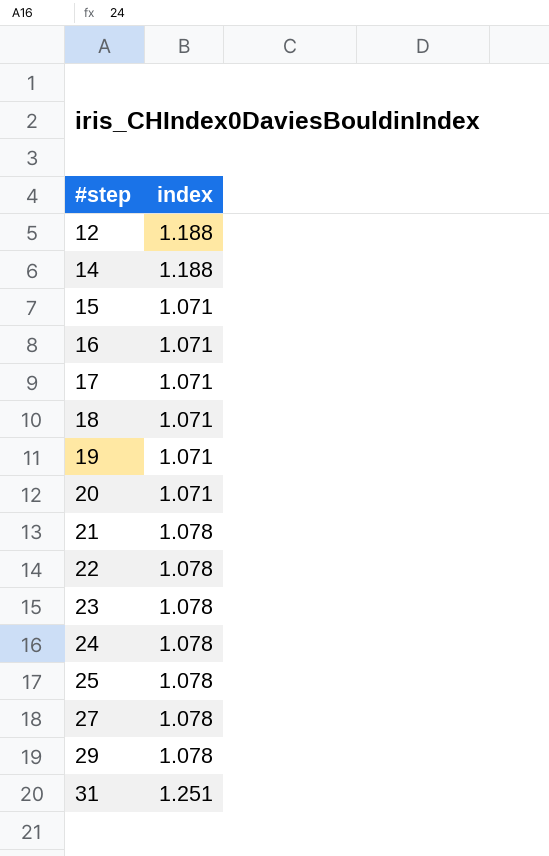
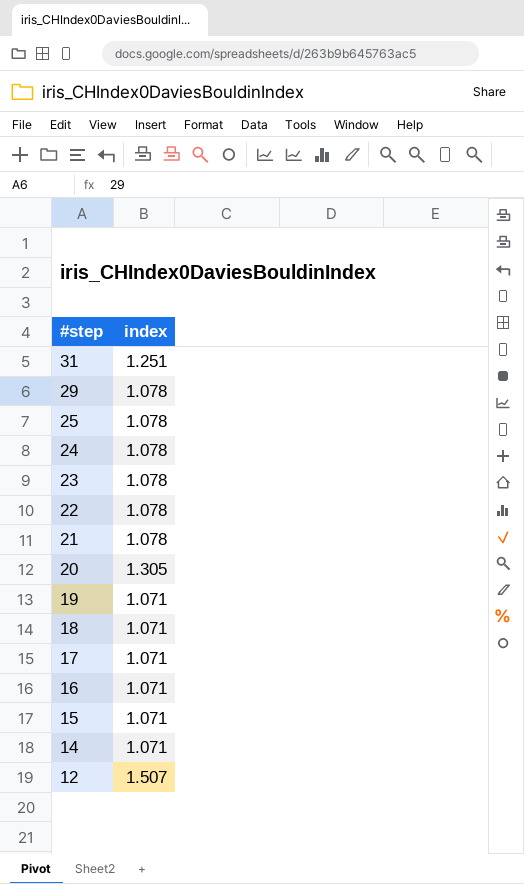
row order: #step ascending -> #step descending
row 27: 1.078 -> none
20 | index: 1.071 -> 1.305
14 | index: 1.188 -> 1.071
12 | index: 1.188 -> 1.507

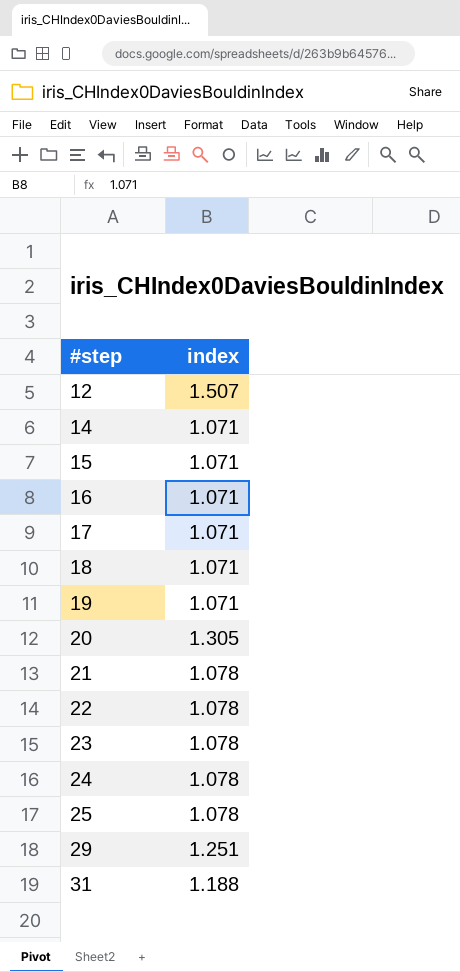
row order: #step descending -> #step ascending
29 | index: 1.078 -> 1.251
31 | index: 1.251 -> 1.188

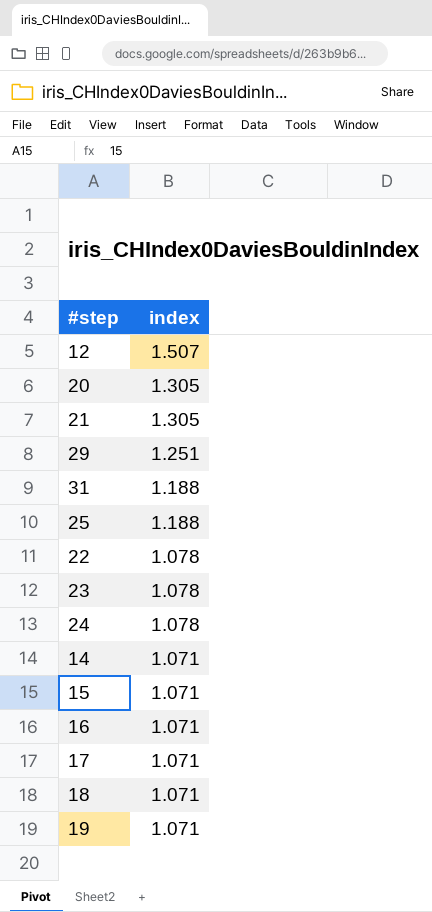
row order: #step ascending -> index descending
21 | index: 1.078 -> 1.305
25 | index: 1.078 -> 1.188

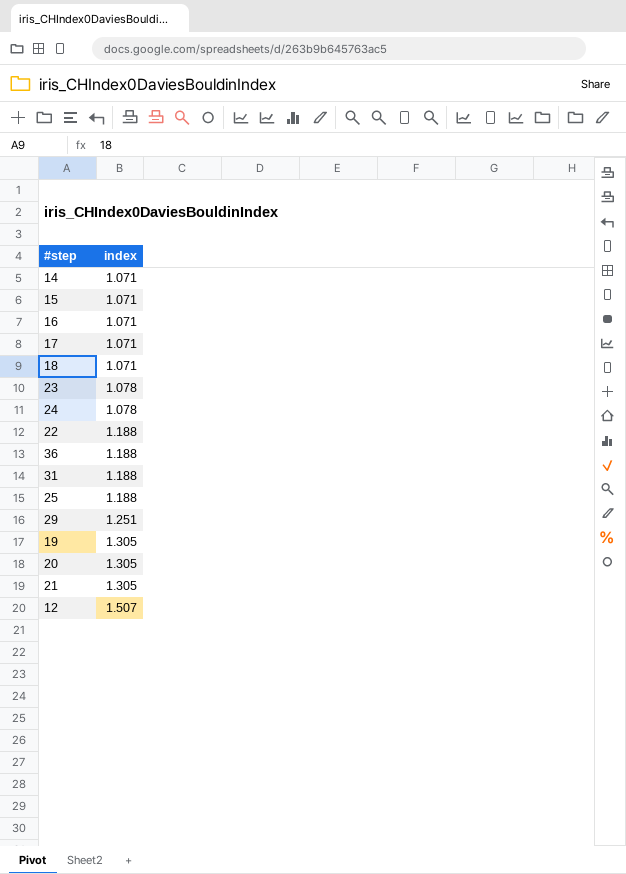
row order: index descending -> index ascending
22 | index: 1.078 -> 1.188
row 36: none -> 1.188
19 | index: 1.071 -> 1.305

